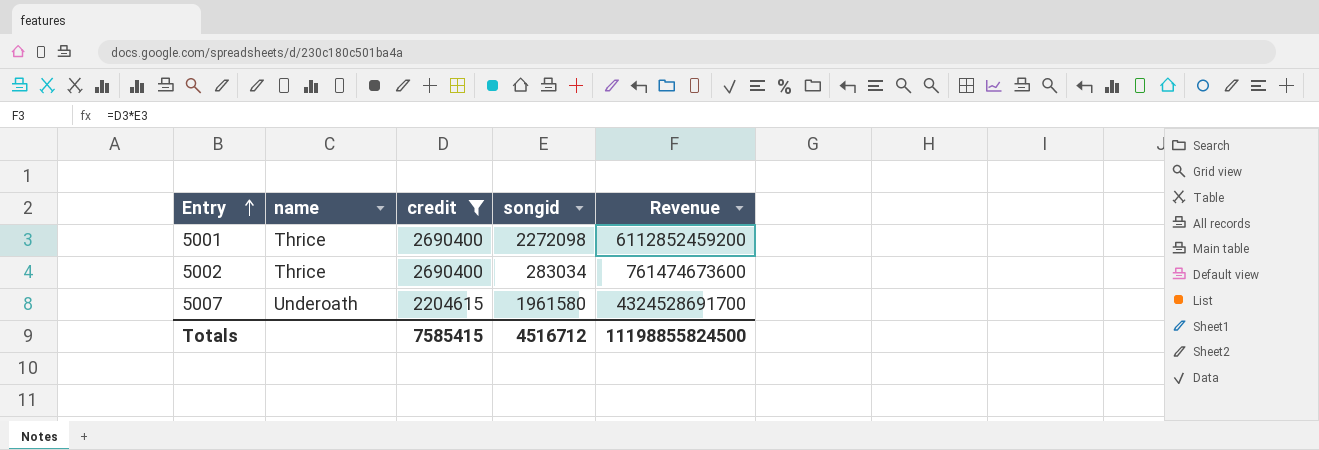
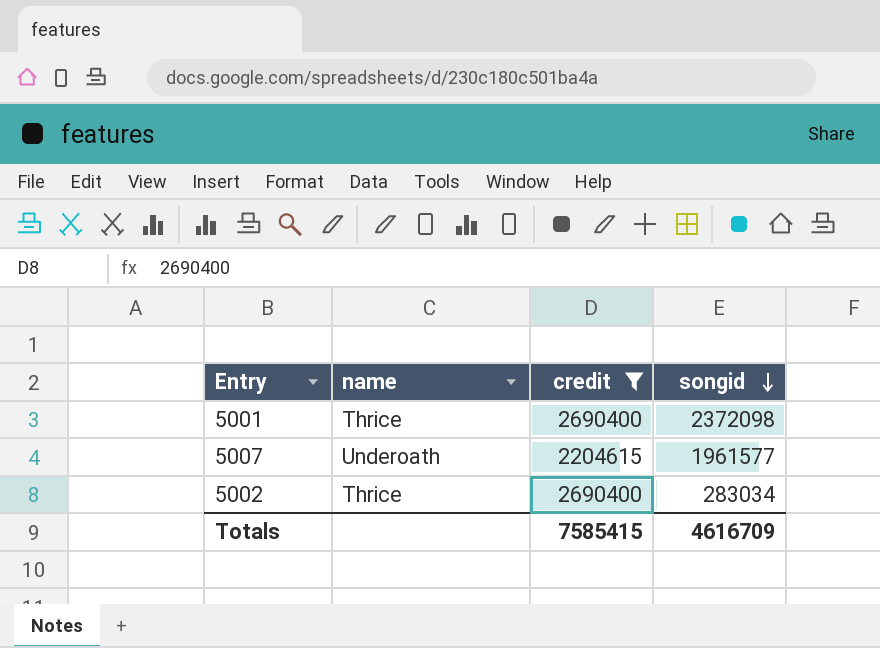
row order: Entry ascending -> songid descending
column Revenue | formula: [credit] * [songid] -> none
5001 | songid: 2272098 -> 2372098
5007 | songid: 1961580 -> 1961577
Totals | songid: 4516712 -> 4616709

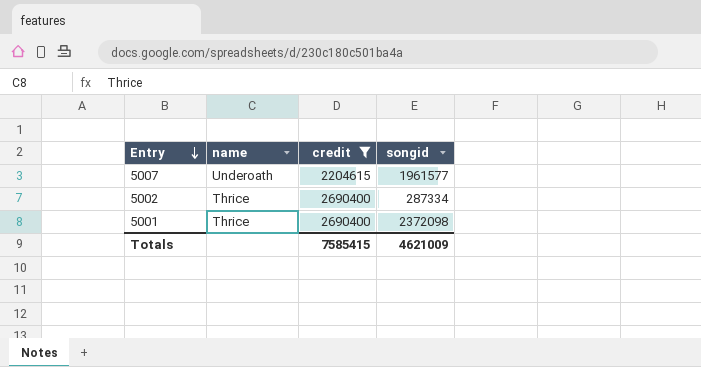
row order: songid descending -> Entry descending
5002 | songid: 283034 -> 287334
Totals | songid: 4616709 -> 4621009

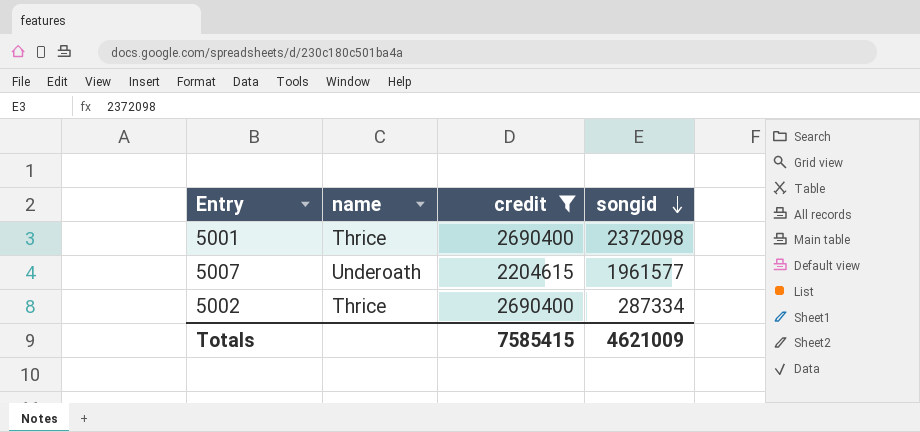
row order: Entry descending -> songid descending

